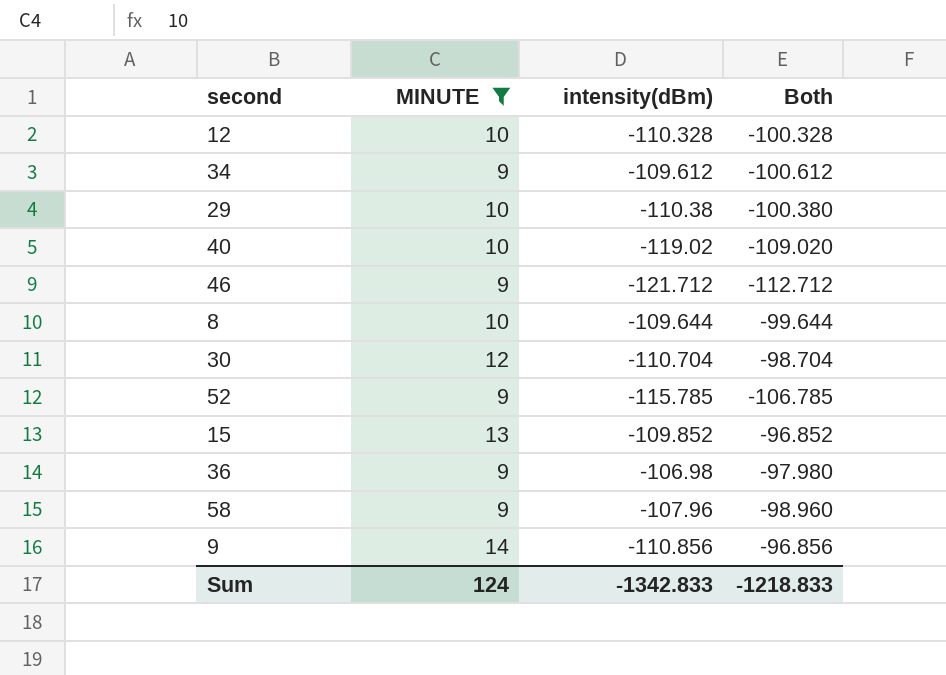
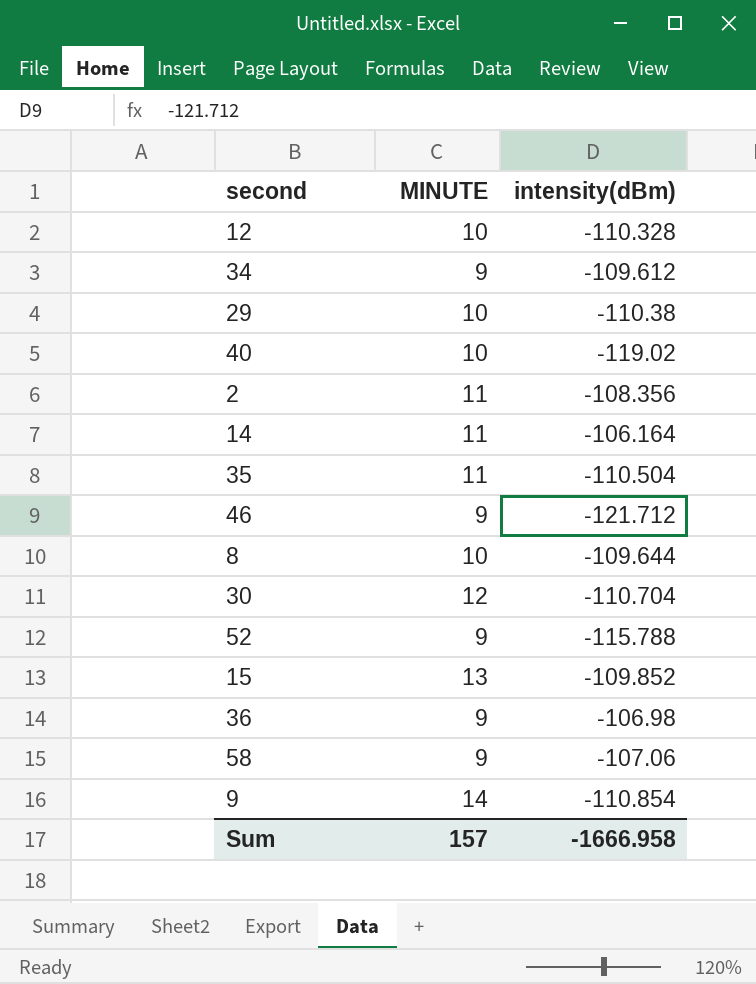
filter: MINUTE != 11 -> none
column Both | formula: [MINUTE] + [intensity(dBm)] -> none
52 | intensity(dBm): -115.785 -> -115.788
58 | intensity(dBm): -107.96 -> -107.06
9 | intensity(dBm): -110.856 -> -110.854
Sum | MINUTE: 124 -> 157
Sum | intensity(dBm): -1342.833 -> -1666.958

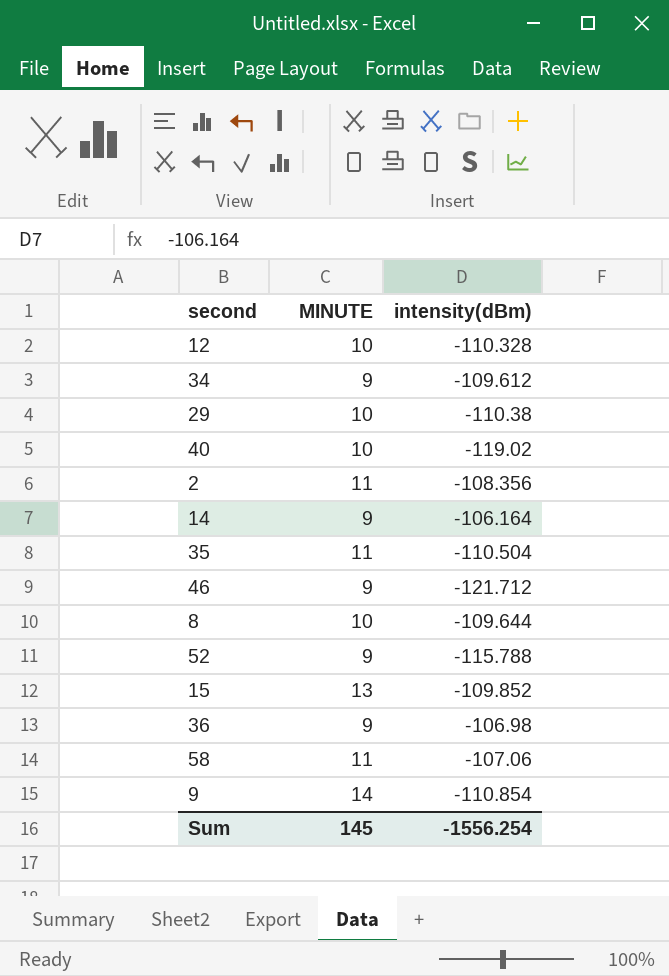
row 30: 12 | -110.704 -> none
14 | MINUTE: 11 -> 9
58 | MINUTE: 9 -> 11
Sum | MINUTE: 157 -> 145
Sum | intensity(dBm): -1666.958 -> -1556.254

